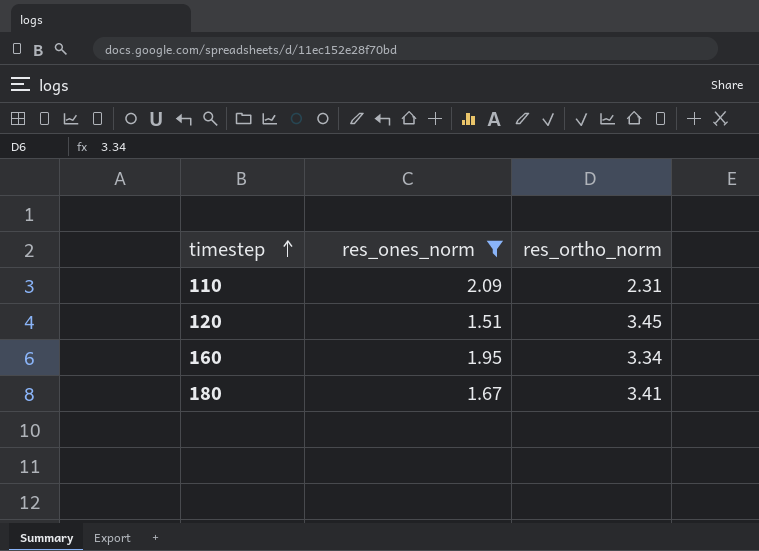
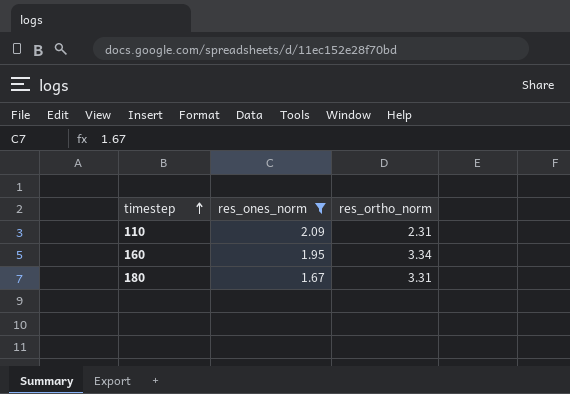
row 120: 1.51 | 3.45 -> none
180 | res_ortho_norm: 3.41 -> 3.31

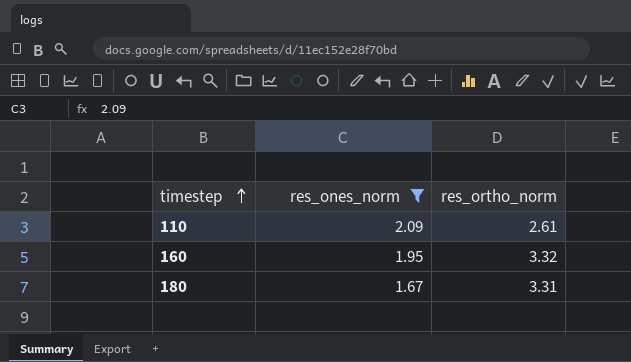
110 | res_ortho_norm: 2.31 -> 2.61
160 | res_ortho_norm: 3.34 -> 3.32

